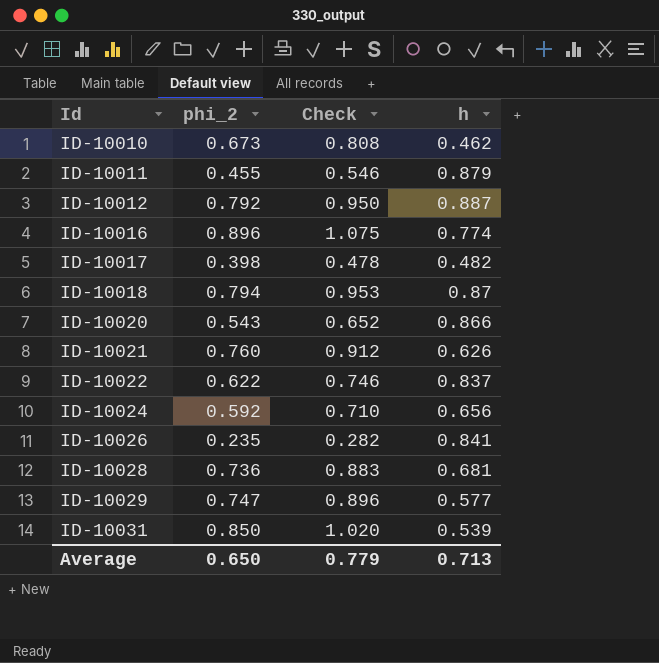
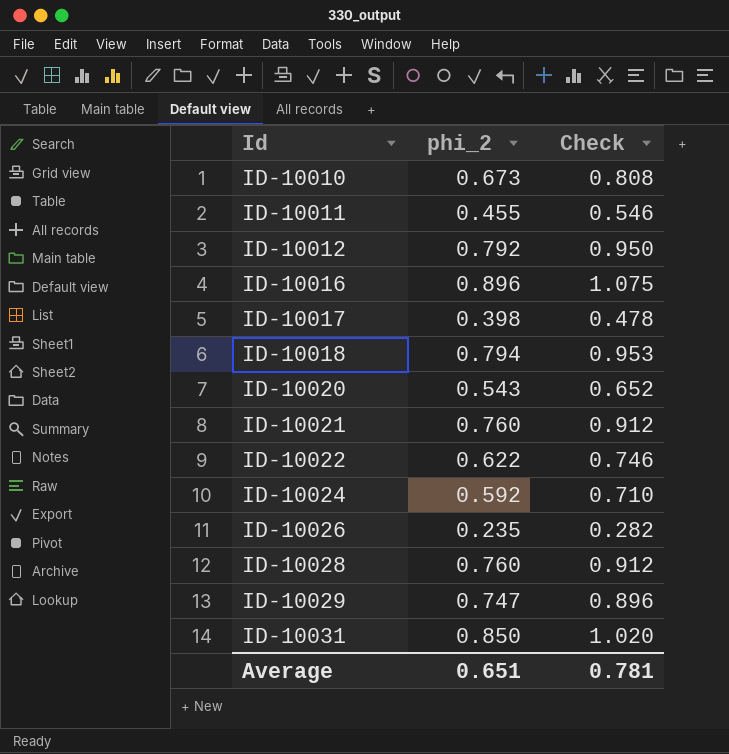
column h | position: 4 -> none
ID-10028 | phi_2: 0.736 -> 0.760
ID-10028 | Check: 0.883 -> 0.912
Average | phi_2: 0.650 -> 0.651
Average | Check: 0.779 -> 0.781

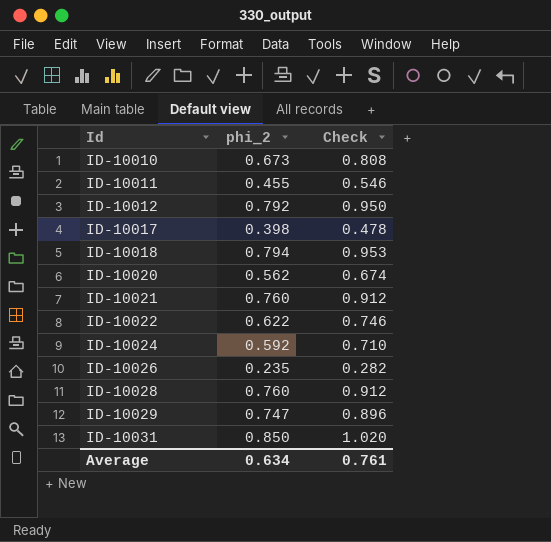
row ID-10016: 0.896 | 1.075 -> none
ID-10020 | phi_2: 0.543 -> 0.562
ID-10020 | Check: 0.652 -> 0.674
Average | phi_2: 0.651 -> 0.634
Average | Check: 0.781 -> 0.761

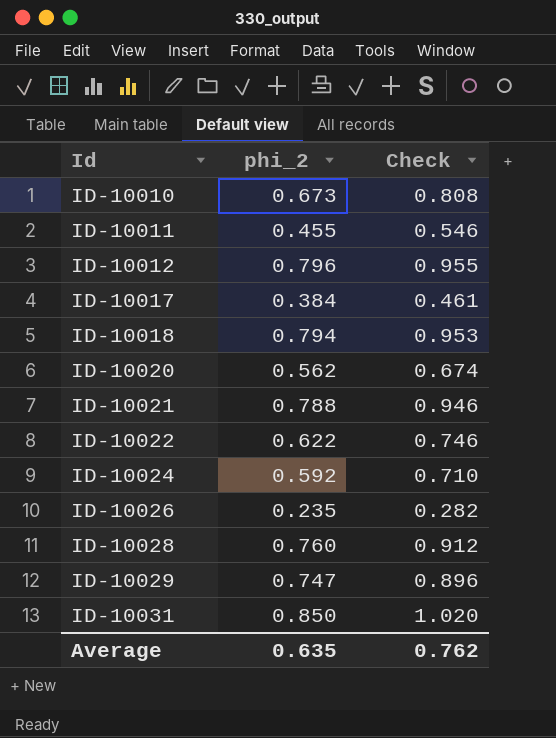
ID-10012 | phi_2: 0.792 -> 0.796
ID-10012 | Check: 0.950 -> 0.955
ID-10017 | phi_2: 0.398 -> 0.384
ID-10017 | Check: 0.478 -> 0.461
ID-10021 | phi_2: 0.760 -> 0.788
ID-10021 | Check: 0.912 -> 0.946
Average | phi_2: 0.634 -> 0.635
Average | Check: 0.761 -> 0.762

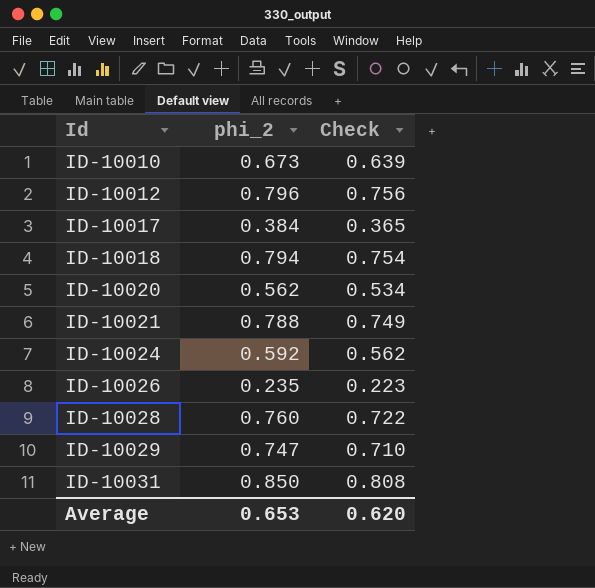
column Check | formula: [phi_2] * 1.2 -> [phi_2] * 0.95
row ID-10011: 0.455 | 0.546 -> none
row ID-10022: 0.622 | 0.746 -> none
Average | phi_2: 0.635 -> 0.653
Average | Check: 0.762 -> 0.620

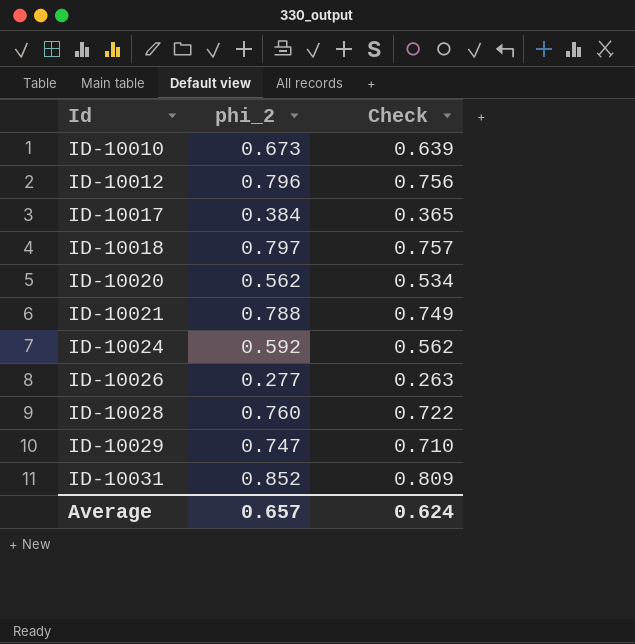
ID-10018 | phi_2: 0.794 -> 0.797
ID-10018 | Check: 0.754 -> 0.757
ID-10026 | phi_2: 0.235 -> 0.277
ID-10026 | Check: 0.223 -> 0.263
ID-10031 | phi_2: 0.850 -> 0.852
ID-10031 | Check: 0.808 -> 0.809
Average | phi_2: 0.653 -> 0.657
Average | Check: 0.620 -> 0.624

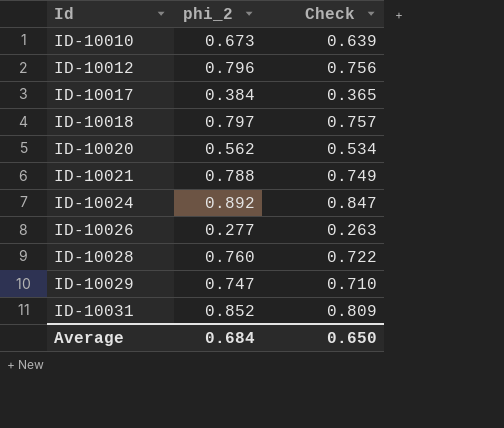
ID-10024 | phi_2: 0.592 -> 0.892
ID-10024 | Check: 0.562 -> 0.847
Average | phi_2: 0.657 -> 0.684
Average | Check: 0.624 -> 0.650

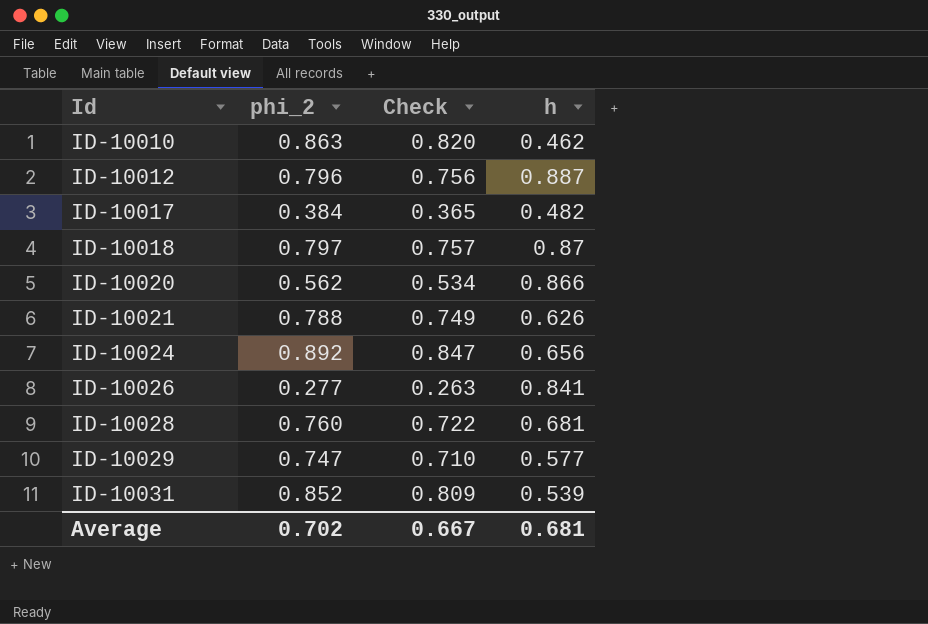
column h | position: none -> 4
ID-10010 | phi_2: 0.673 -> 0.863
ID-10010 | Check: 0.639 -> 0.820
Average | phi_2: 0.684 -> 0.702
Average | Check: 0.650 -> 0.667

